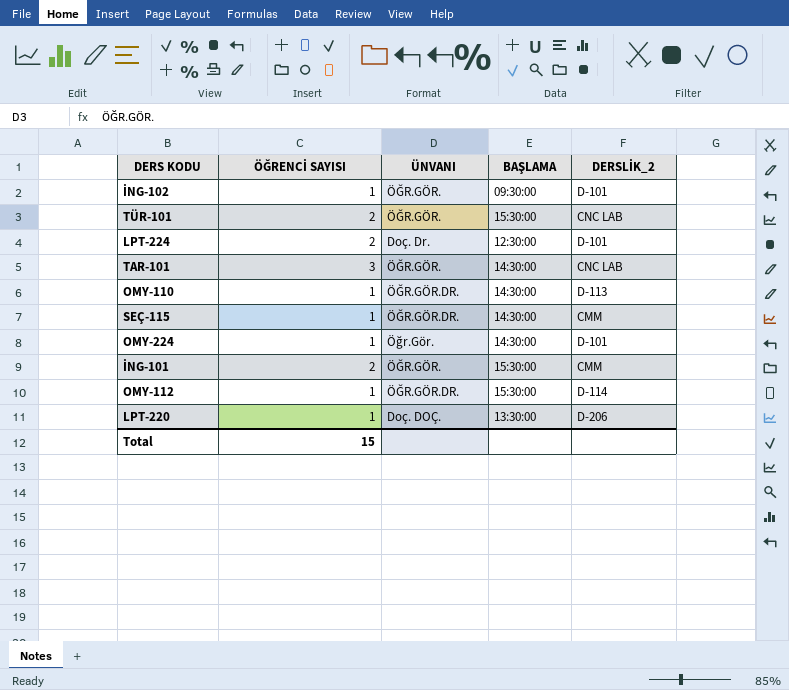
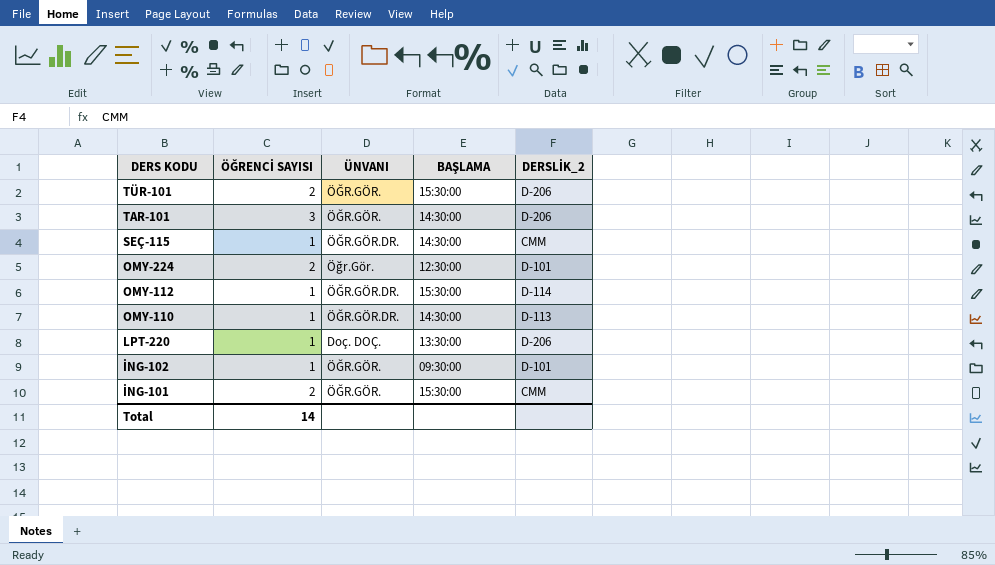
row order: none -> DERS KODU descending
row LPT-224: 2 | Doç. Dr. | 12:30:00 | D-101 -> none
TÜR-101 | DERSLİK_2: CNC LAB -> D-206
TAR-101 | DERSLİK_2: CNC LAB -> D-206
OMY-224 | ÖĞRENCİ SAYISI: 1 -> 2
OMY-224 | BAŞLAMA: 14:30:00 -> 12:30:00
Total | ÖĞRENCİ SAYISI: 15 -> 14

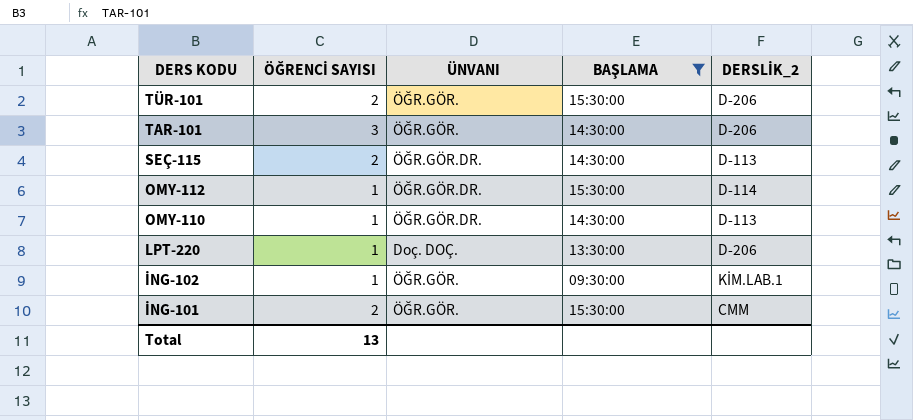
filter: none -> BAŞLAMA != 12:30:00
SEÇ-115 | ÖĞRENCİ SAYISI: 1 -> 2
SEÇ-115 | DERSLİK_2: CMM -> D-113
İNG-102 | DERSLİK_2: D-101 -> KİM.LAB.1
Total | ÖĞRENCİ SAYISI: 14 -> 13

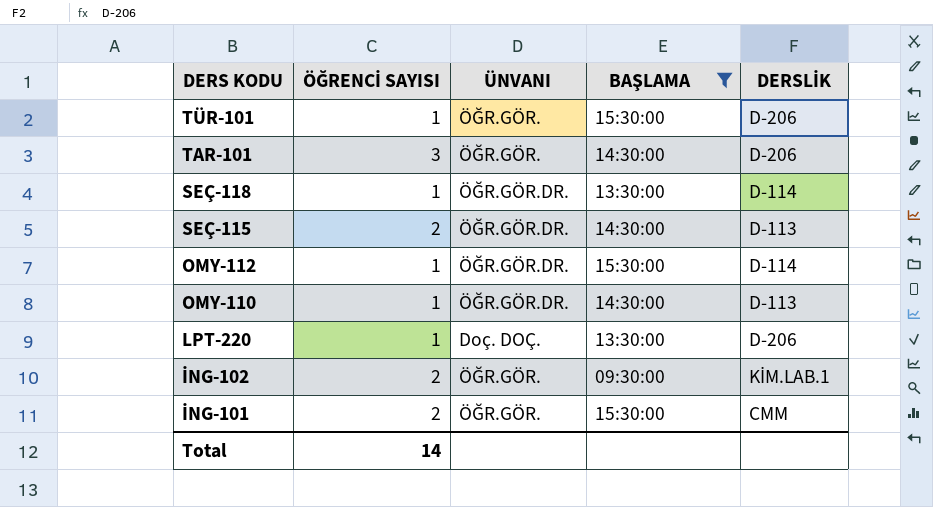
column name: DERSLİK_2 -> DERSLİK
TÜR-101 | ÖĞRENCİ SAYISI: 2 -> 1
row SEÇ-118: none -> 1 | ÖĞR.GÖR.DR. | 13:30:00 | D-114
İNG-102 | ÖĞRENCİ SAYISI: 1 -> 2
Total | ÖĞRENCİ SAYISI: 13 -> 14

